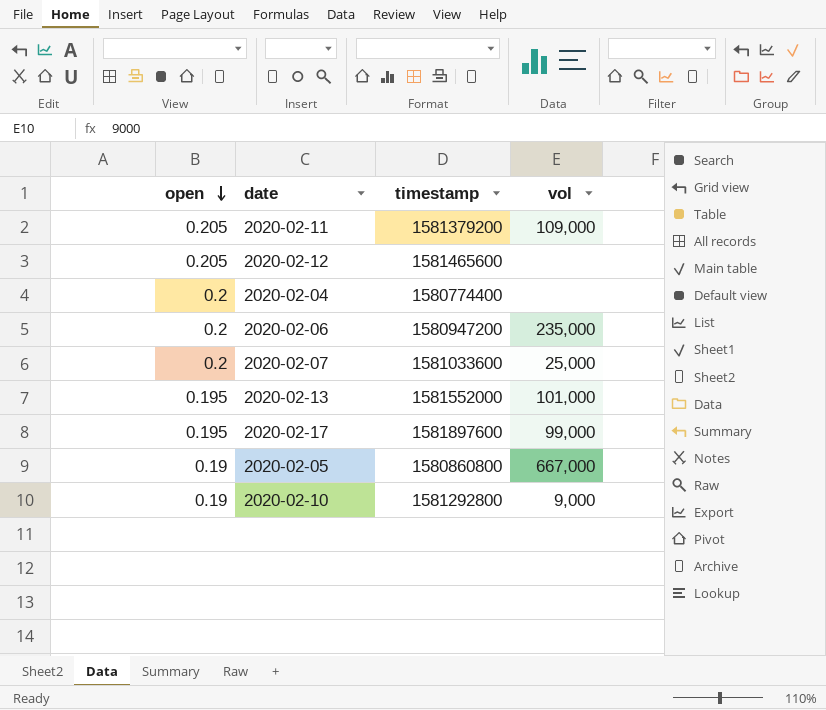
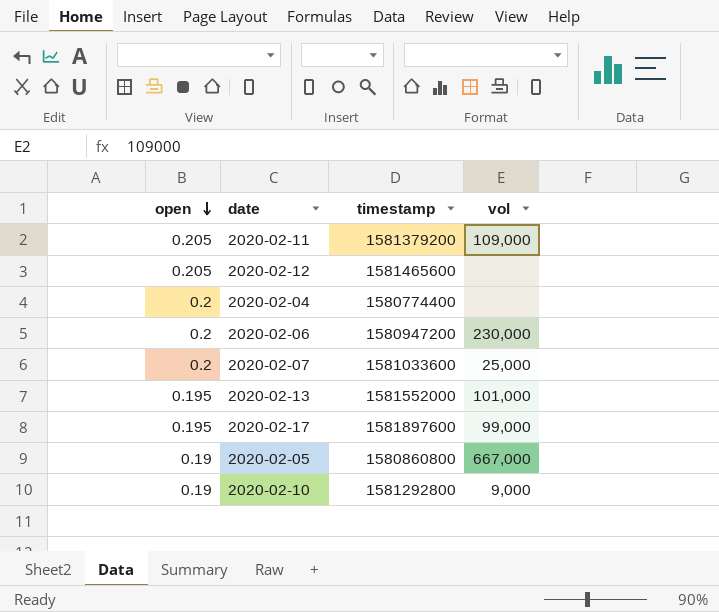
2020-02-06 | vol: 235,000 -> 230,000

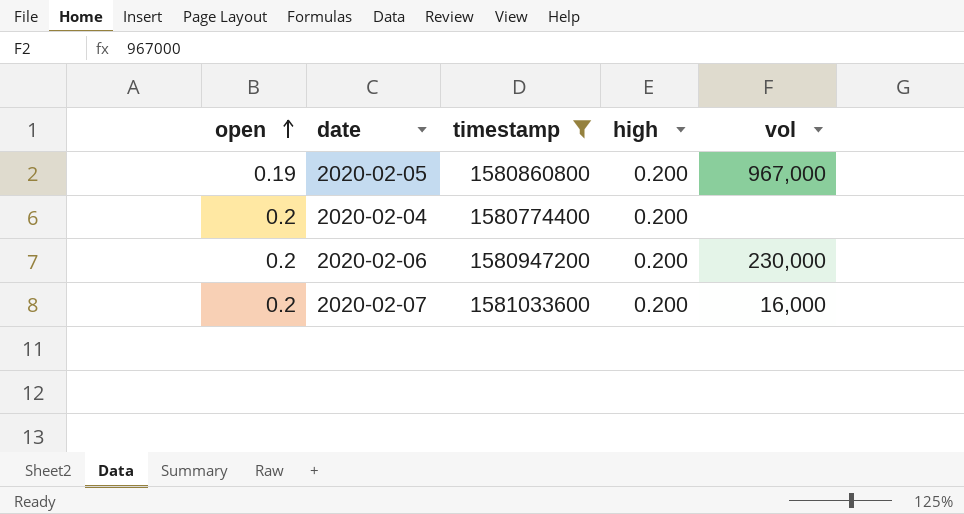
filter: none -> timestamp <= 1581033600
row order: open descending -> open ascending
column high | position: none -> 4
2020-02-05 | vol: 667,000 -> 967,000
2020-02-07 | vol: 25,000 -> 16,000

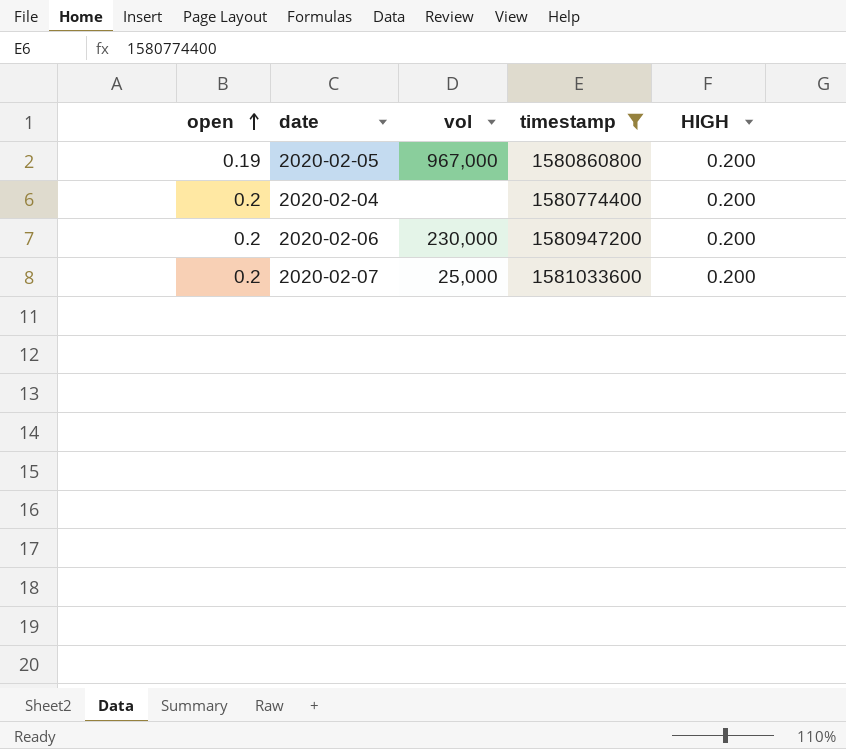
column vol | position: 5 -> 3
column name: high -> HIGH
2020-02-07 | vol: 16,000 -> 25,000

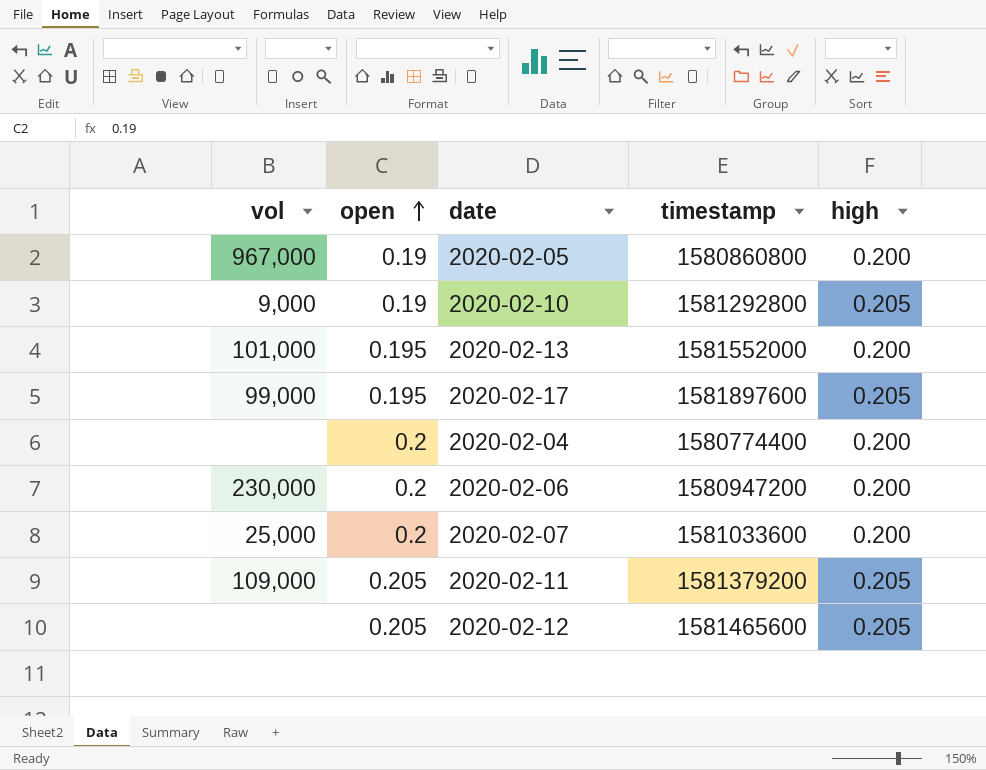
filter: timestamp <= 1581033600 -> none
column vol | position: 3 -> 1
column name: HIGH -> high

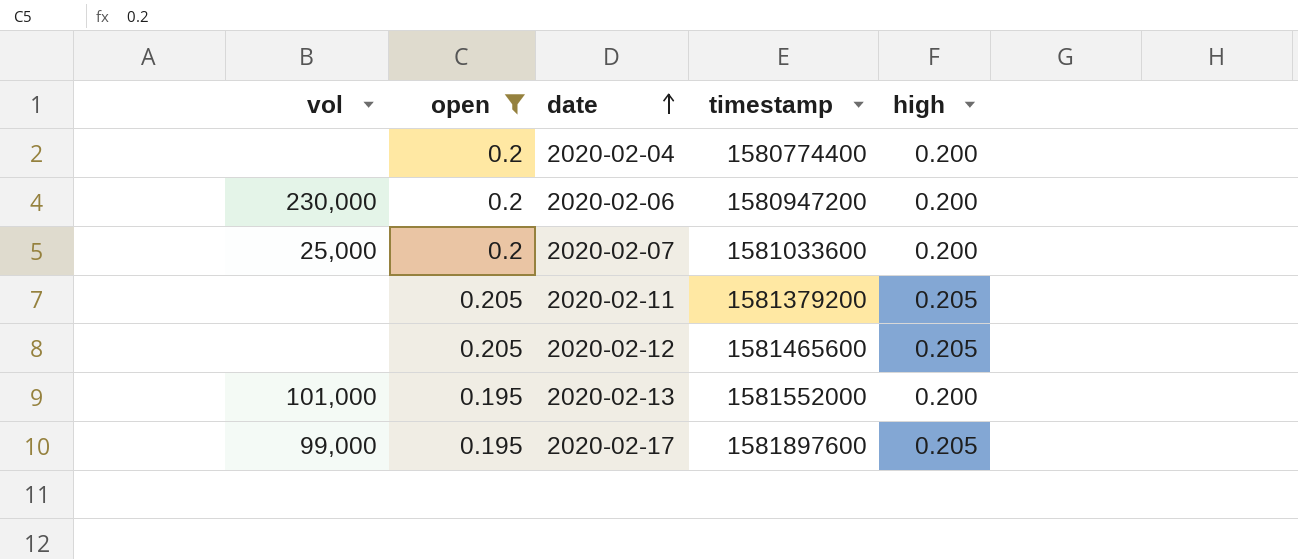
filter: none -> open != 0.19
row order: open ascending -> date ascending
2020-02-11 | vol: 109,000 -> none

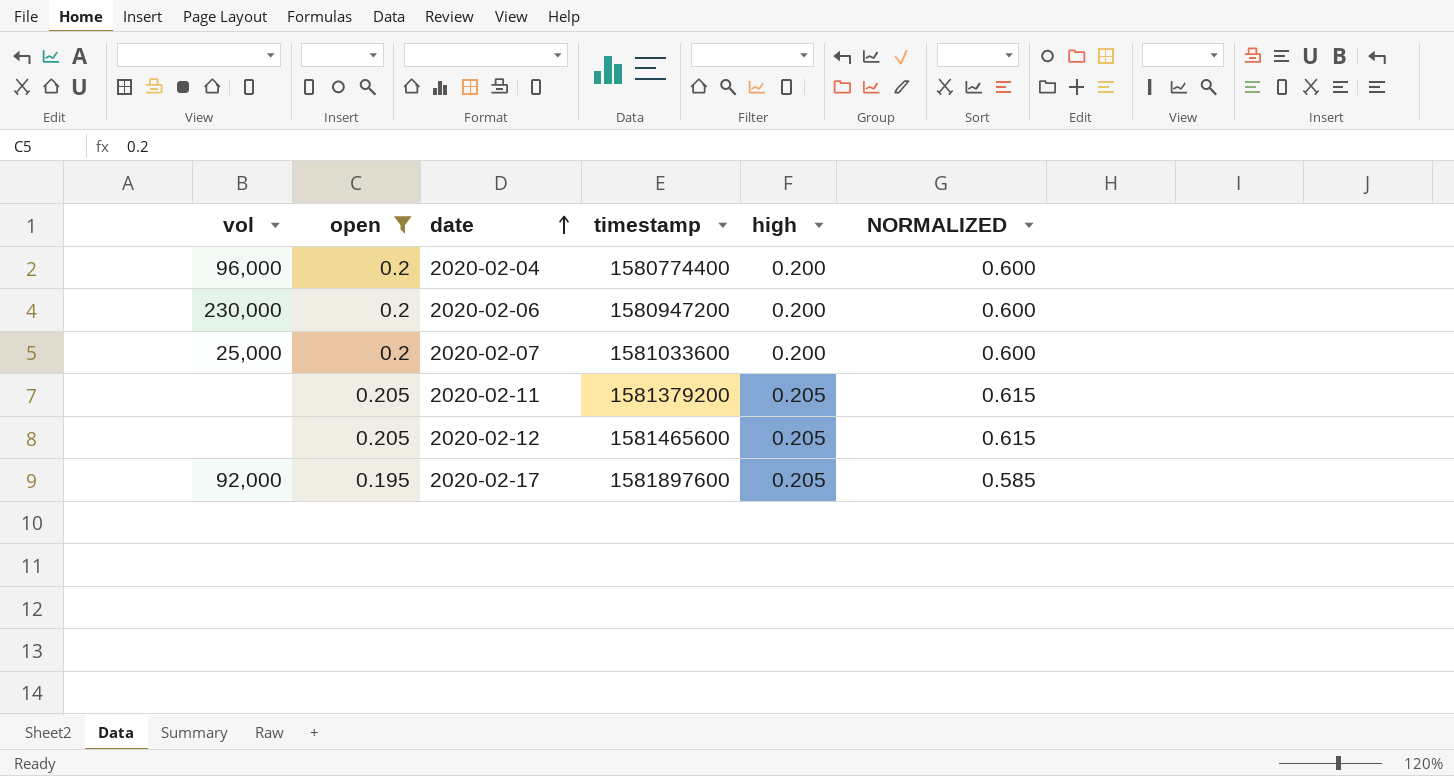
column NORMALIZED | formula: none -> [open] * 3
row 2020-02-13: 101,000 | 0.195 | 1581552000 | 0.200 -> none
2020-02-04 | vol: none -> 96,000
2020-02-17 | vol: 99,000 -> 92,000

